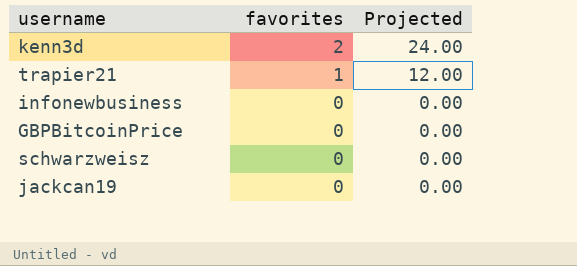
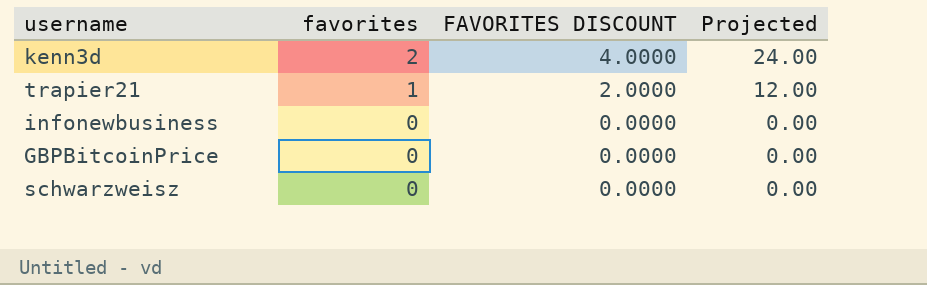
column FAVORITES DISCOUNT | formula: none -> [favorites] * 2
row jackcan19: 0 | 0.00 -> none

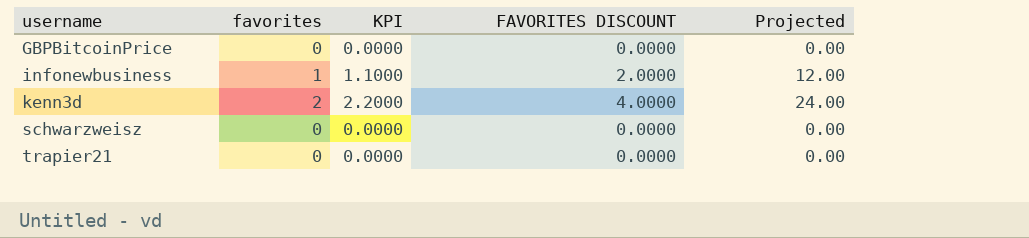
row order: favorites descending -> username ascending
column KPI | formula: none -> [favorites] * 1.1
infonewbusiness | favorites: 0 -> 1
infonewbusiness | FAVORITES DISCOUNT: 0.0000 -> 2.0000
infonewbusiness | Projected: 0.00 -> 12.00
trapier21 | favorites: 1 -> 0
trapier21 | FAVORITES DISCOUNT: 2.0000 -> 0.0000
trapier21 | Projected: 12.00 -> 0.00

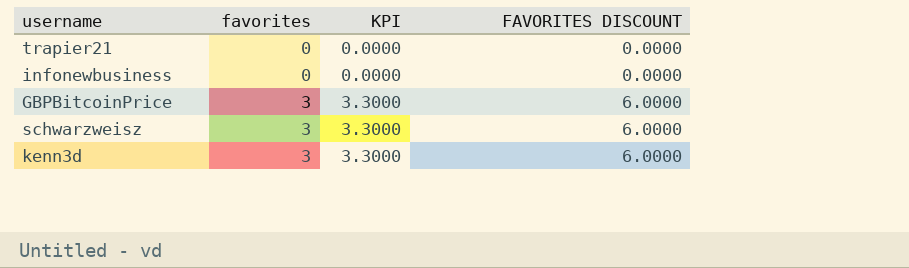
row order: username ascending -> favorites ascending
column Projected | formula: [favorites] * 12 -> none
infonewbusiness | favorites: 1 -> 0
infonewbusiness | KPI: 1.1000 -> 0.0000
infonewbusiness | FAVORITES DISCOUNT: 2.0000 -> 0.0000
GBPBitcoinPrice | favorites: 0 -> 3
GBPBitcoinPrice | KPI: 0.0000 -> 3.3000
GBPBitcoinPrice | FAVORITES DISCOUNT: 0.0000 -> 6.0000
schwarzweisz | favorites: 0 -> 3
schwarzweisz | KPI: 0.0000 -> 3.3000
schwarzweisz | FAVORITES DISCOUNT: 0.0000 -> 6.0000
kenn3d | favorites: 2 -> 3
kenn3d | KPI: 2.2000 -> 3.3000
kenn3d | FAVORITES DISCOUNT: 4.0000 -> 6.0000

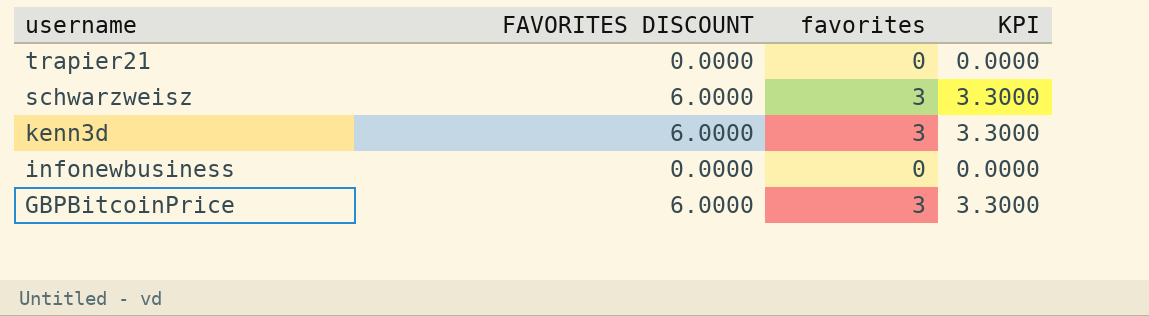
row order: favorites ascending -> username descending
column FAVORITES DISCOUNT | position: 4 -> 2

